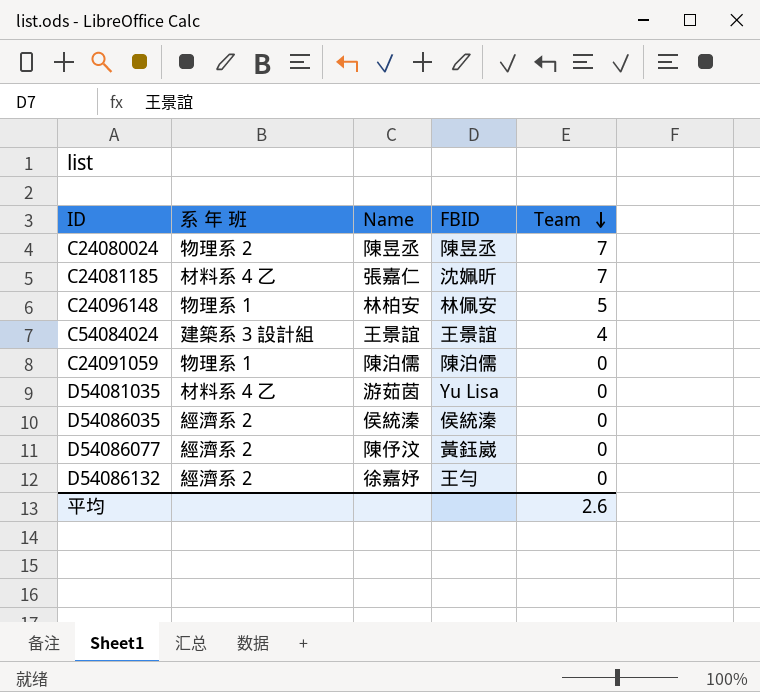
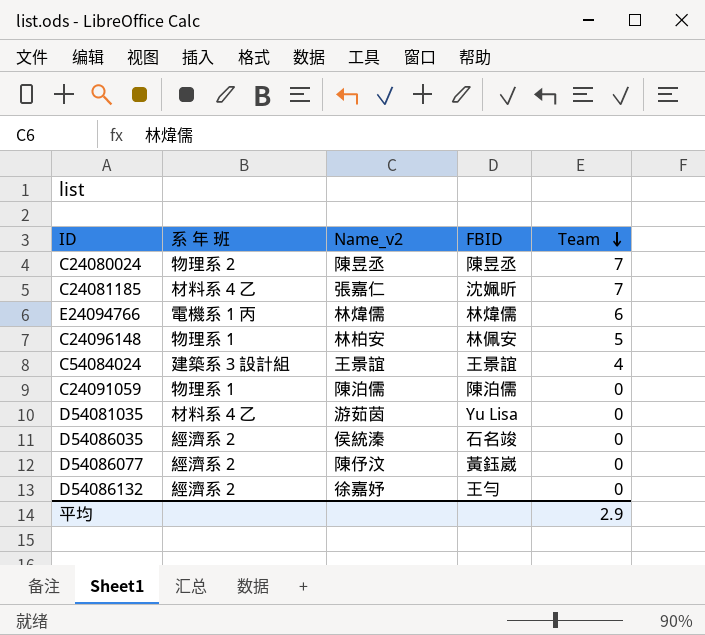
column name: Name -> Name_v2
row E24094766: none -> 電機系 1 丙 | 林煒儒 | 林煒儒 | 6
D54086035 | FBID: 侯統溱 -> 石名竣
平均 | Team: 2.6 -> 2.9

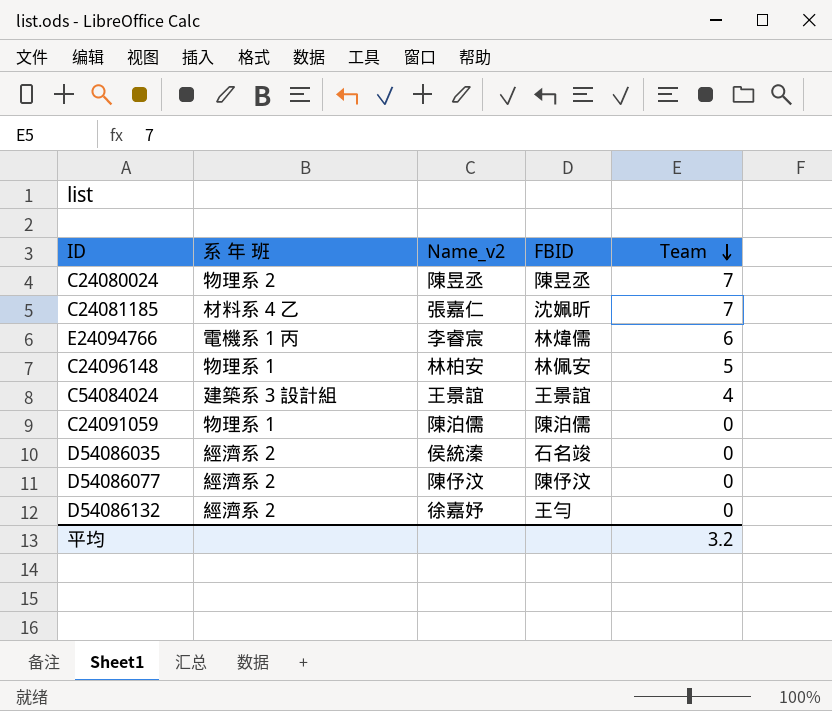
row D54081035: 材料系 4 乙 | 游茹茵 | Yu Lisa | 0 -> none
E24094766 | Name_v2: 林煒儒 -> 李睿宸
D54086077 | FBID: 黃鈺崴 -> 陳伃汶
平均 | Team: 2.9 -> 3.2

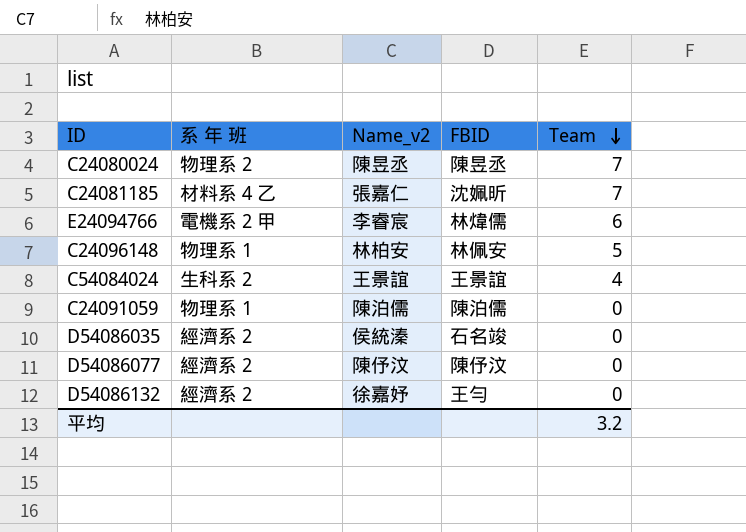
E24094766 | 系 年 班: 電機系 1 丙 -> 電機系 2 甲
C54084024 | 系 年 班: 建築系 3 設計組 -> 生科系 2

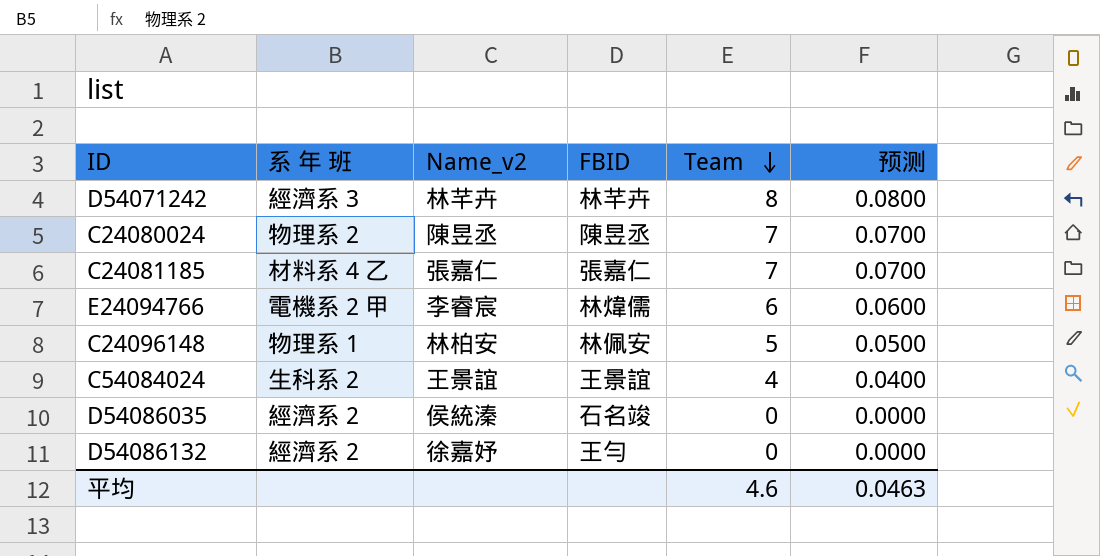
column 预测 | formula: none -> [Team] * 0.01
row C24091059: 物理系 1 | 陳泊儒 | 陳泊儒 | 0 -> none
row D54086077: 經濟系 2 | 陳伃汶 | 陳伃汶 | 0 -> none
row D54071242: none -> 經濟系 3 | 林芊卉 | 林芊卉 | 8 | 0.0800
C24081185 | FBID: 沈姵昕 -> 張嘉仁
平均 | Team: 3.2 -> 4.6

